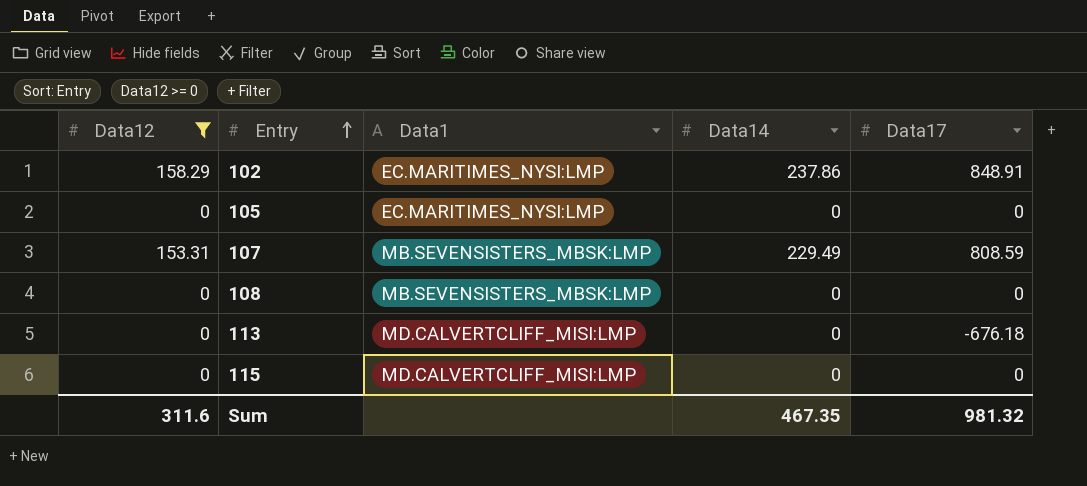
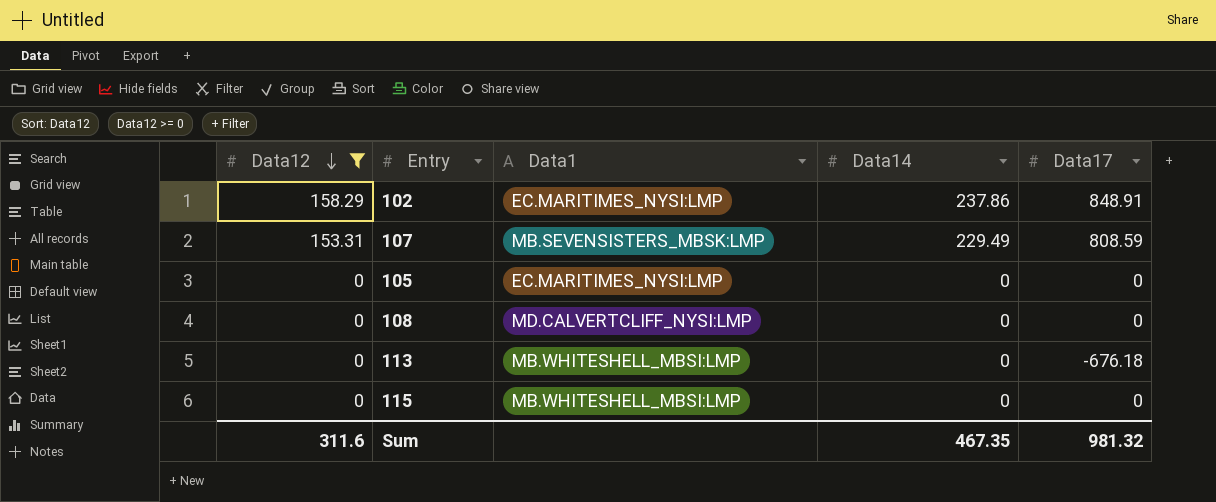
row order: Entry ascending -> Data12 descending
108 | Data1: MB.SEVENSISTERS_MBSK:LMP -> MD.CALVERTCLIFF_NYSI:LMP
113 | Data1: MD.CALVERTCLIFF_MISI:LMP -> MB.WHITESHELL_MBSI:LMP
115 | Data1: MD.CALVERTCLIFF_MISI:LMP -> MB.WHITESHELL_MBSI:LMP

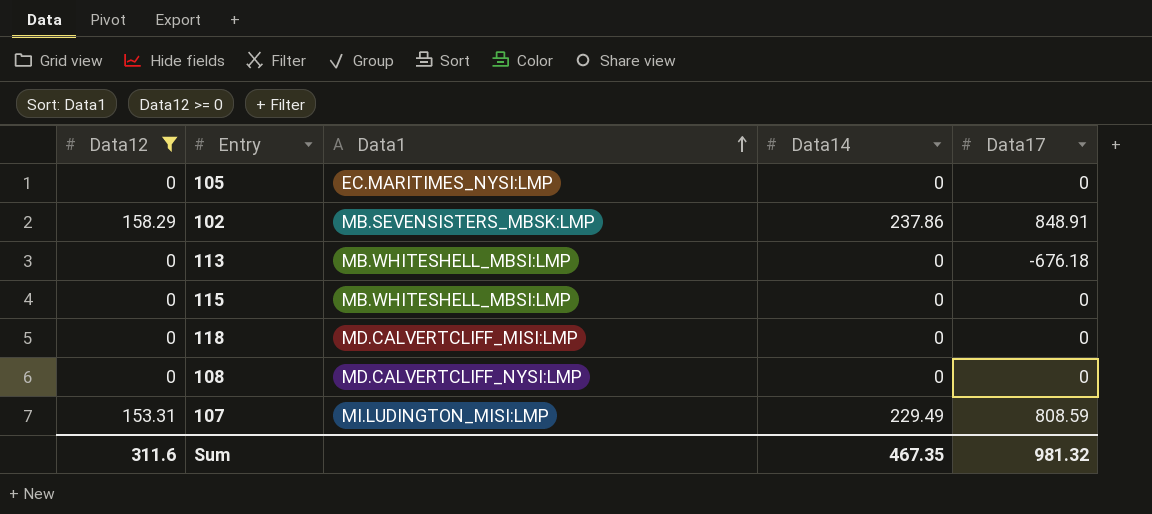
row order: Data12 descending -> Data1 ascending
102 | Data1: EC.MARITIMES_NYSI:LMP -> MB.SEVENSISTERS_MBSK:LMP
row 118: none -> 0 | MD.CALVERTCLIFF_MISI:LMP | 0 | 0
107 | Data1: MB.SEVENSISTERS_MBSK:LMP -> MI.LUDINGTON_MISI:LMP

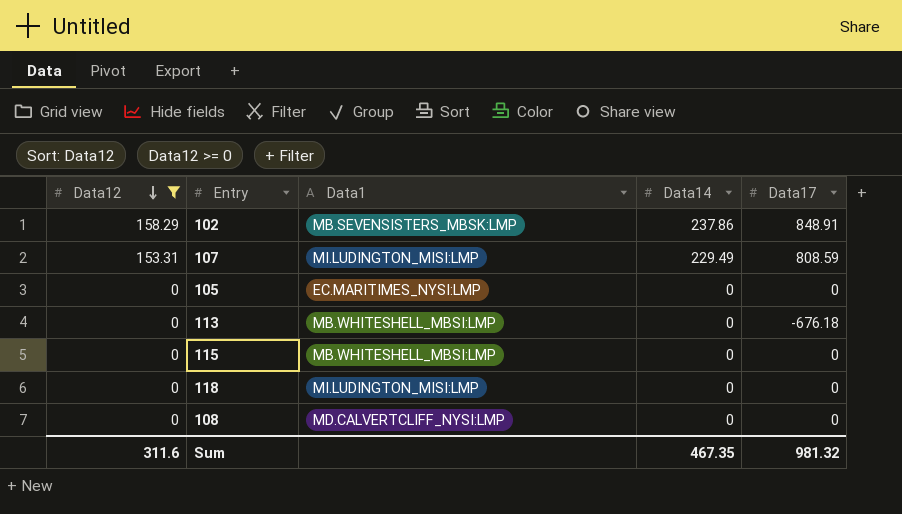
row order: Data1 ascending -> Data12 descending
118 | Data1: MD.CALVERTCLIFF_MISI:LMP -> MI.LUDINGTON_MISI:LMP

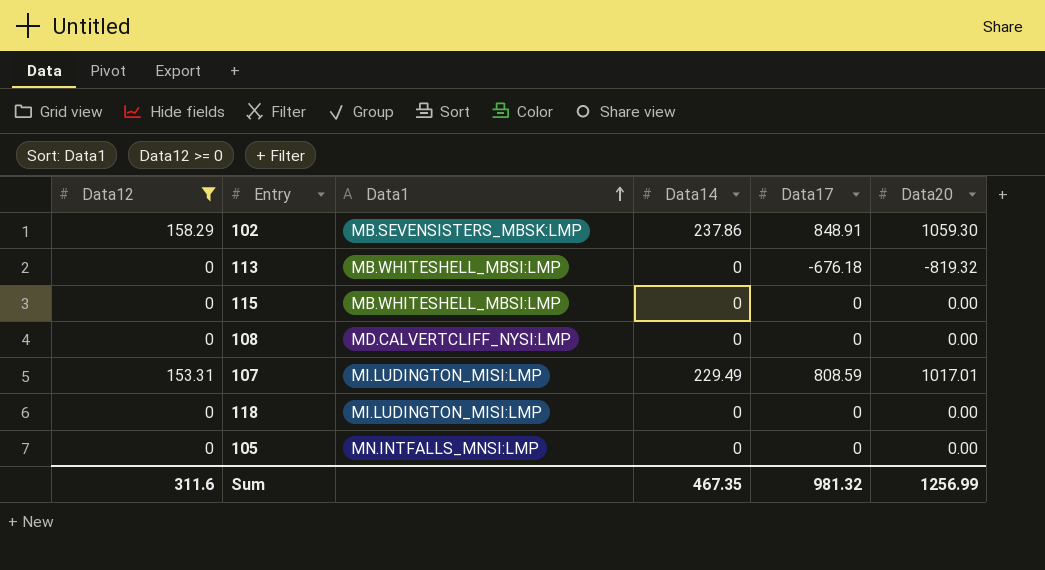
row order: Data12 descending -> Data1 ascending
column Data20 | position: none -> 6
105 | Data1: EC.MARITIMES_NYSI:LMP -> MN.INTFALLS_MNSI:LMP

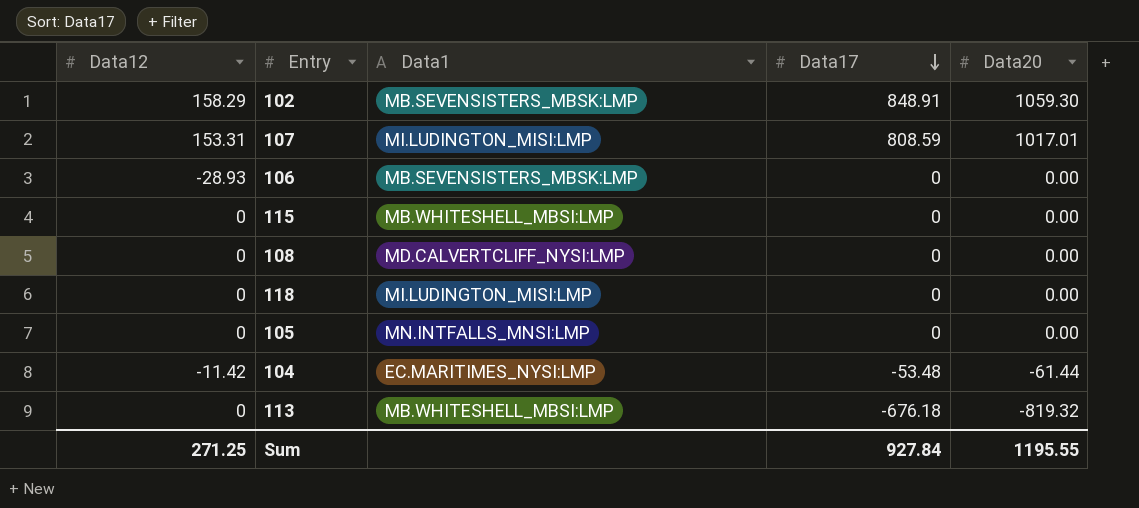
filter: Data12 >= 0 -> none
row order: Data1 ascending -> Data17 descending
column Data14 | position: 4 -> none
Sum | Data12: 311.6 -> 271.25
Sum | Data17: 981.32 -> 927.84
Sum | Data20: 1256.99 -> 1195.55

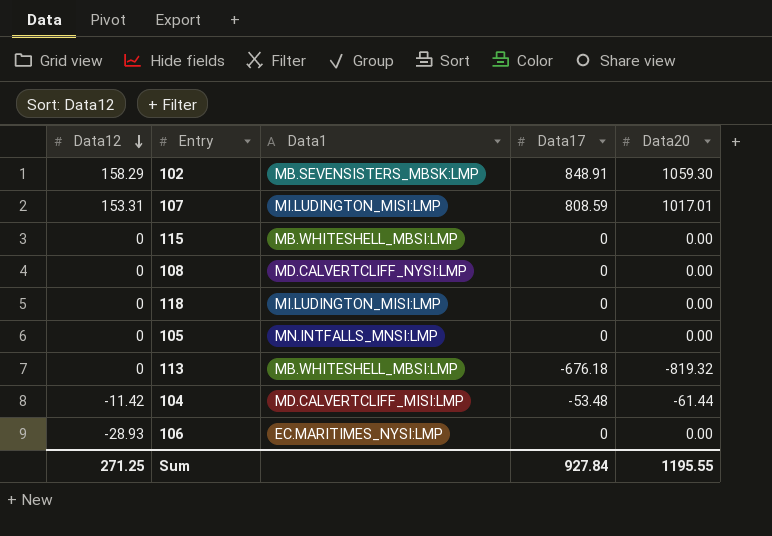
row order: Data17 descending -> Data12 descending
104 | Data1: EC.MARITIMES_NYSI:LMP -> MD.CALVERTCLIFF_MISI:LMP
106 | Data1: MB.SEVENSISTERS_MBSK:LMP -> EC.MARITIMES_NYSI:LMP

